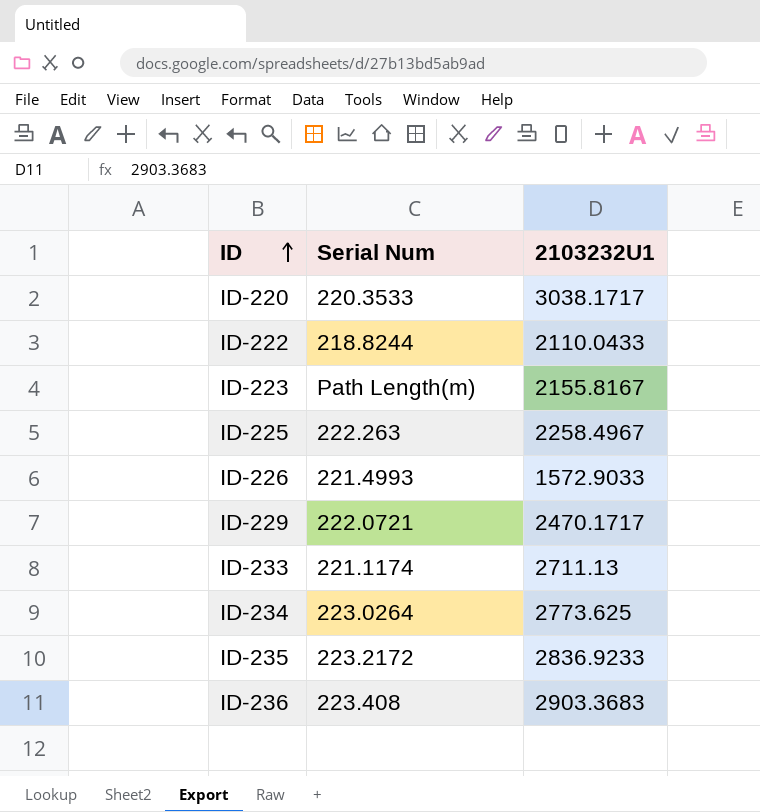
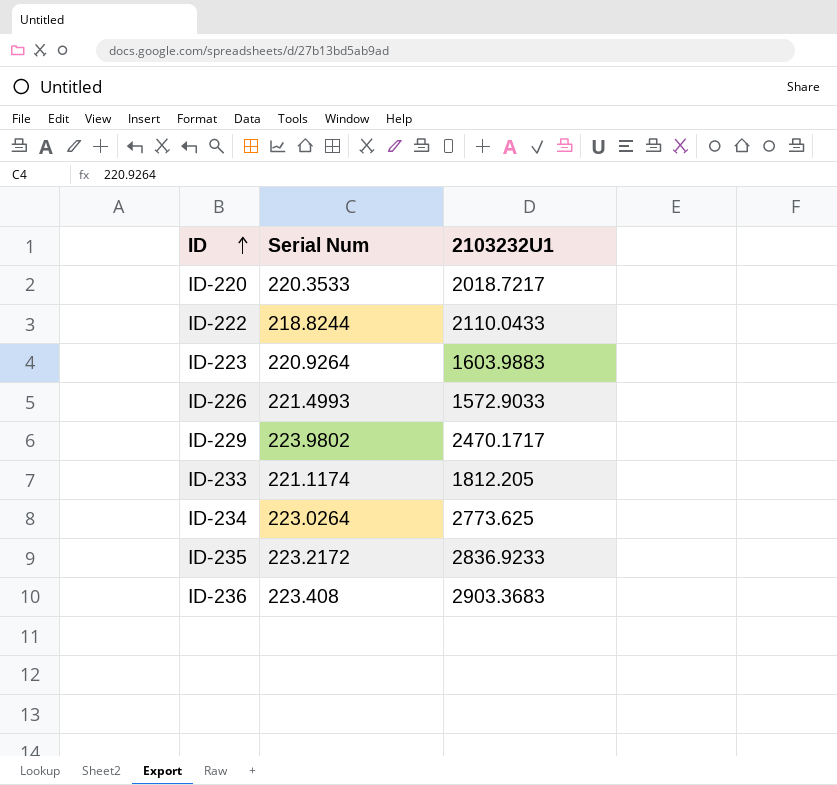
row ID-225: 222.263 | 2258.4967 -> none
ID-220 | 2103232U1: 3038.1717 -> 2018.7217
ID-223 | Serial Num: Path Length(m) -> 220.9264
ID-223 | 2103232U1: 2155.8167 -> 1603.9883
ID-229 | Serial Num: 222.0721 -> 223.9802
ID-233 | 2103232U1: 2711.13 -> 1812.205

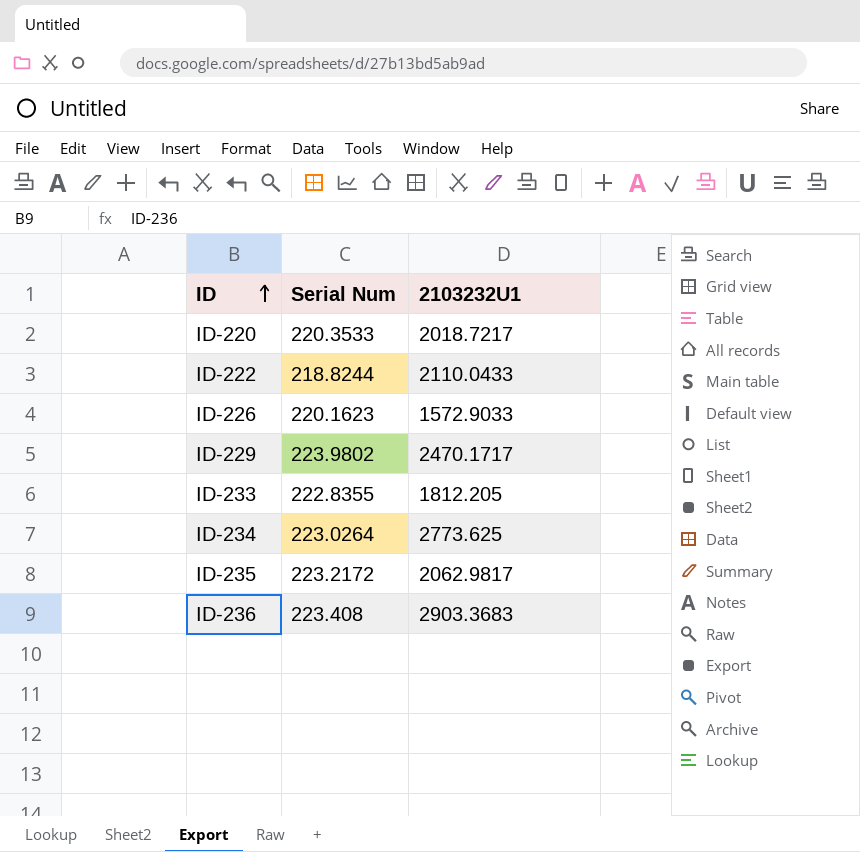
row ID-223: 220.9264 | 1603.9883 -> none
ID-226 | Serial Num: 221.4993 -> 220.1623
ID-233 | Serial Num: 221.1174 -> 222.8355
ID-235 | 2103232U1: 2836.9233 -> 2062.9817

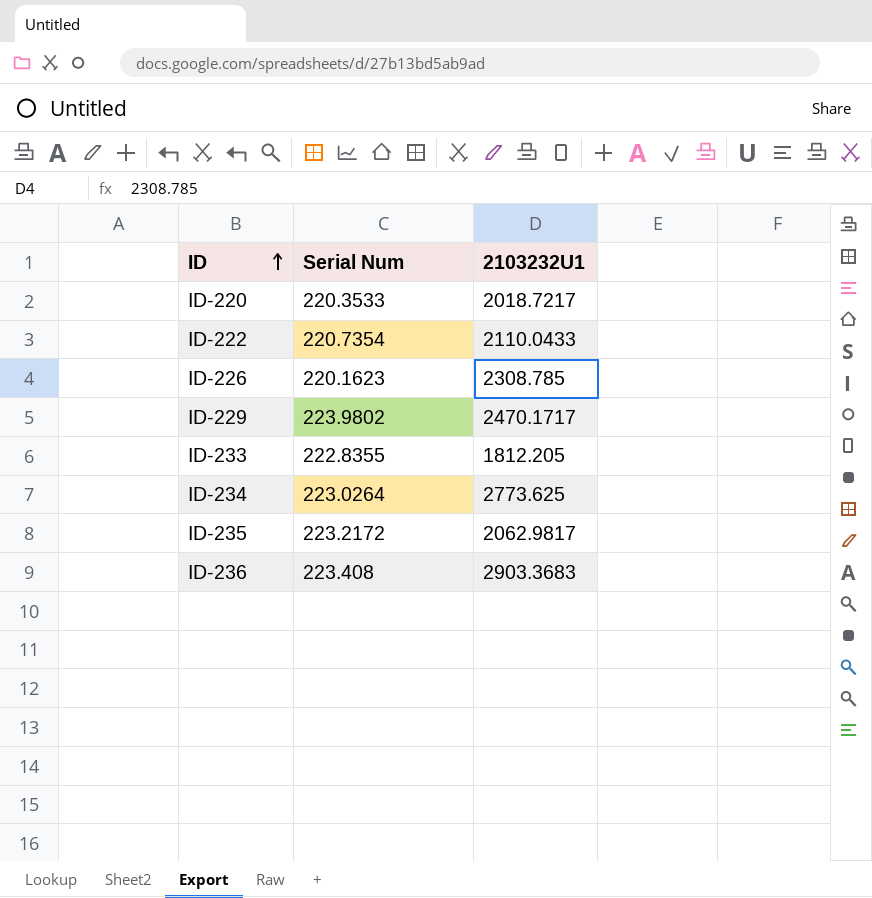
ID-222 | Serial Num: 218.8244 -> 220.7354
ID-226 | 2103232U1: 1572.9033 -> 2308.785

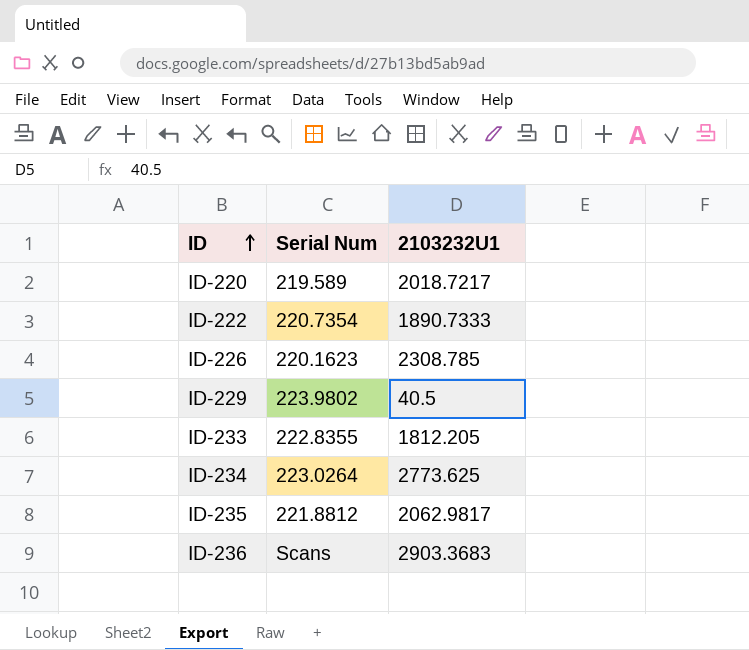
ID-220 | Serial Num: 220.3533 -> 219.589
ID-222 | 2103232U1: 2110.0433 -> 1890.7333
ID-229 | 2103232U1: 2470.1717 -> 40.5
ID-235 | Serial Num: 223.2172 -> 221.8812
ID-236 | Serial Num: 223.408 -> Scans

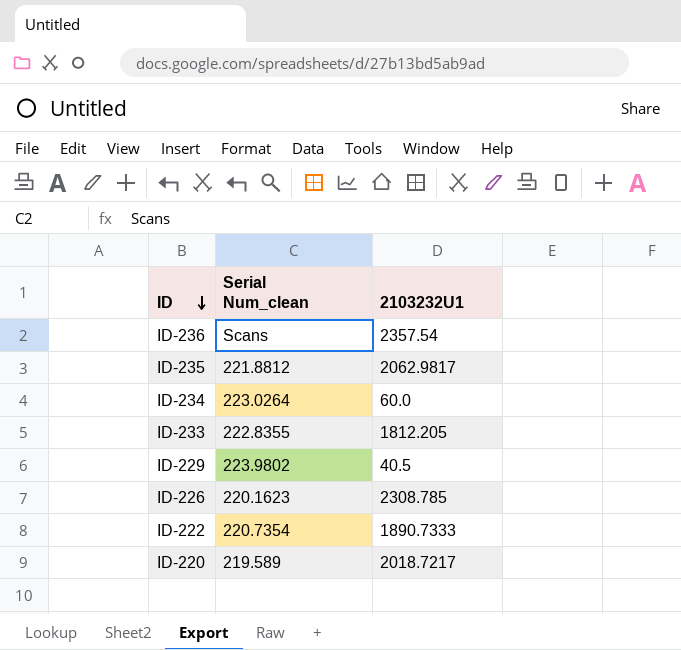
row order: ID ascending -> ID descending
column name: Serial Num -> Serial Num_clean
ID-236 | 2103232U1: 2903.3683 -> 2357.54
ID-234 | 2103232U1: 2773.625 -> 60.0

